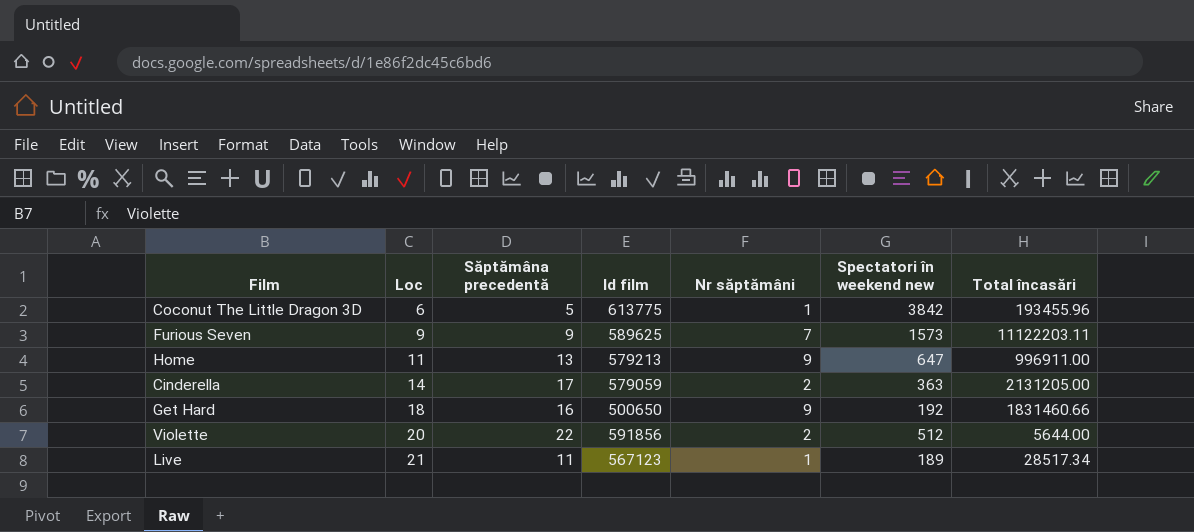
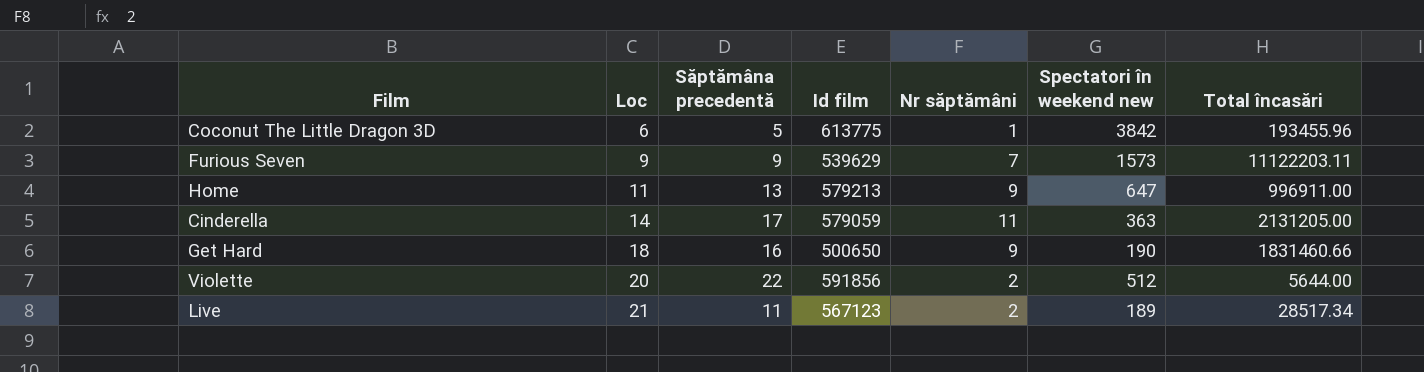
Furious Seven | Id film: 589625 -> 539629
Cinderella | Nr săptămâni: 2 -> 11
Get Hard | Spectatori în weekend new: 192 -> 190
Live | Nr săptămâni: 1 -> 2

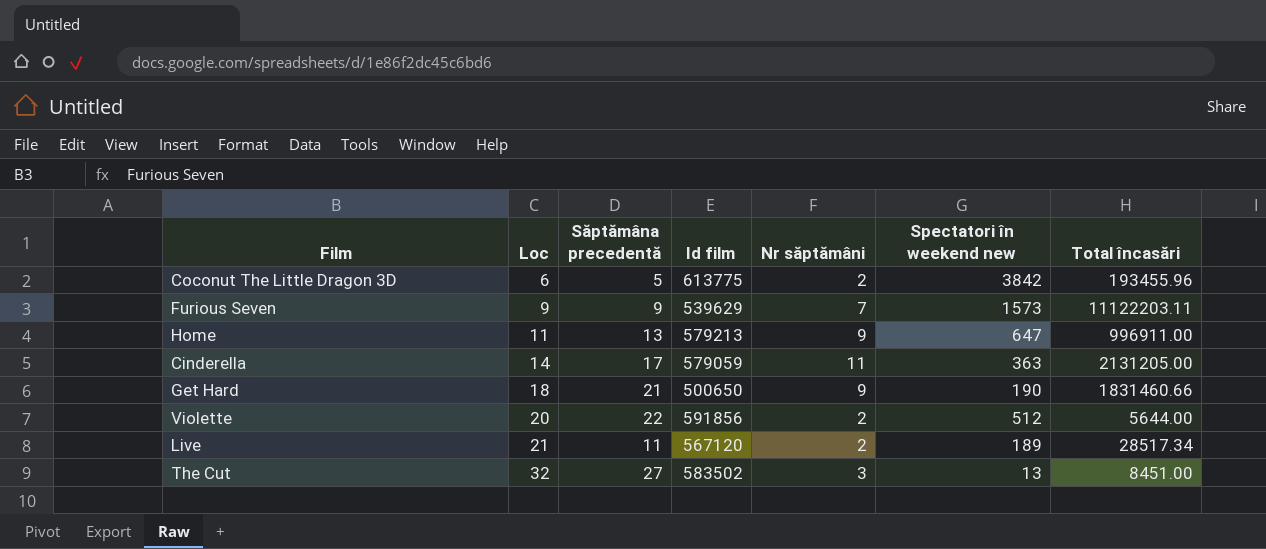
Coconut The Little Dragon 3D | Nr săptămâni: 1 -> 2
Get Hard | Săptămâna precedentă: 16 -> 21
Live | Id film: 567123 -> 567120
row The Cut: none -> 32 | 27 | 583502 | 3 | 13 | 8451.00

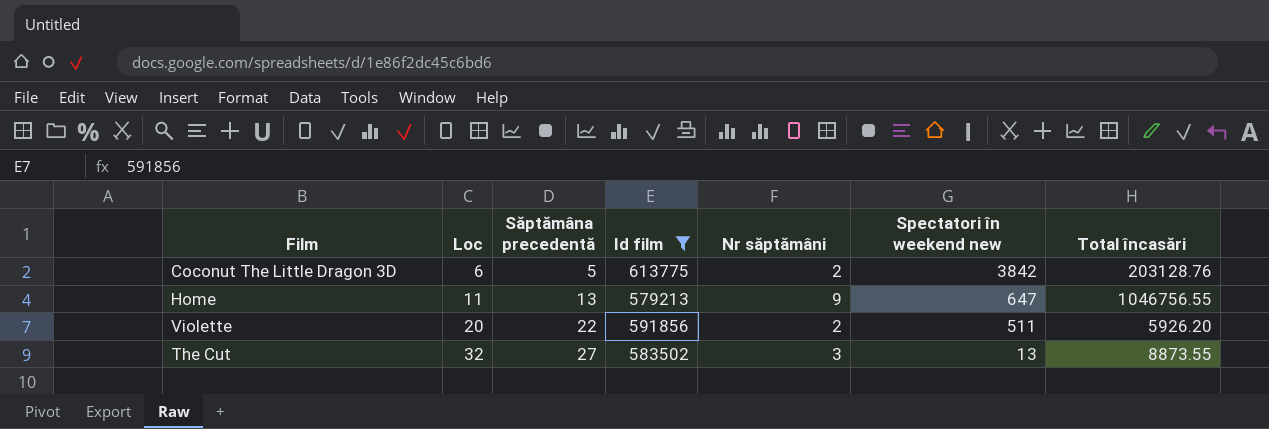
filter: none -> Id film >= 579213
Coconut The Little Dragon 3D | Total încasări: 193455.96 -> 203128.76
Home | Total încasări: 996911.00 -> 1046756.55
Violette | Spectatori în weekend new: 512 -> 511
Violette | Total încasări: 5644.00 -> 5926.20
The Cut | Total încasări: 8451.00 -> 8873.55

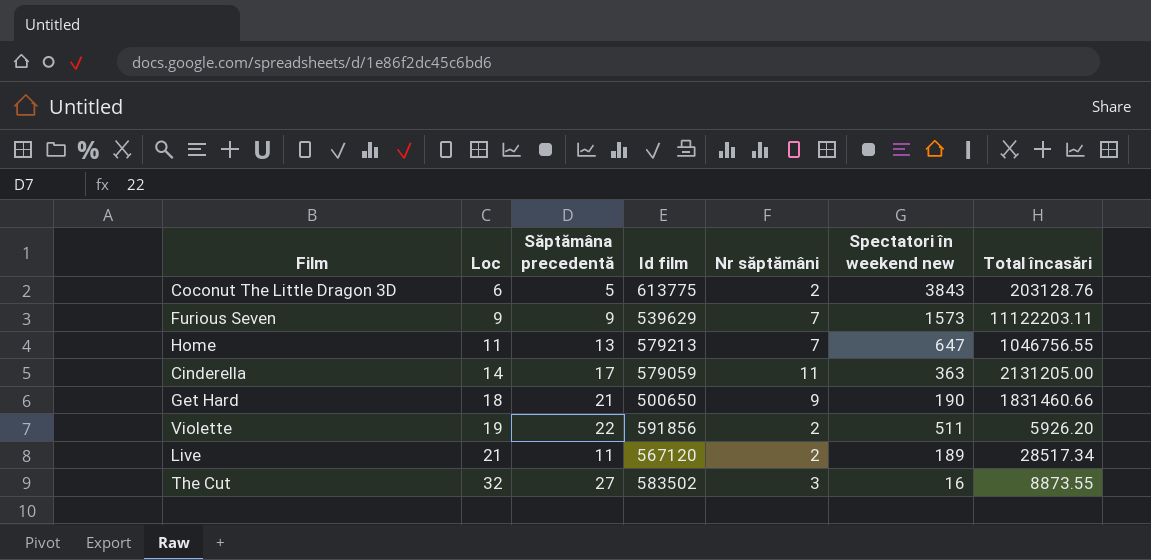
filter: Id film >= 579213 -> none
Coconut The Little Dragon 3D | Spectatori în weekend new: 3842 -> 3843
Home | Nr săptămâni: 9 -> 7
Violette | Loc: 20 -> 19
The Cut | Spectatori în weekend new: 13 -> 16

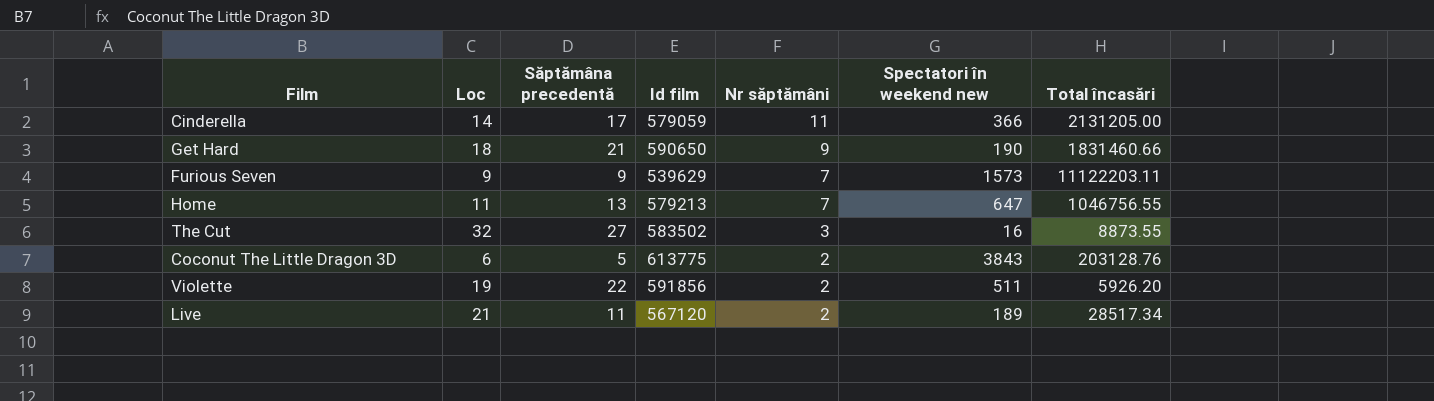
row order: Loc ascending -> Nr săptămâni descending
Cinderella | Spectatori în weekend new: 363 -> 366
Get Hard | Id film: 500650 -> 590650

